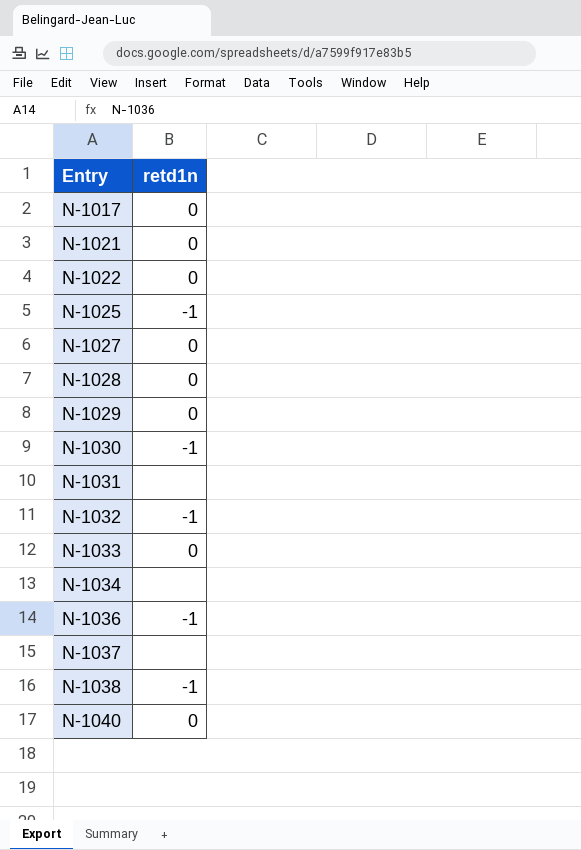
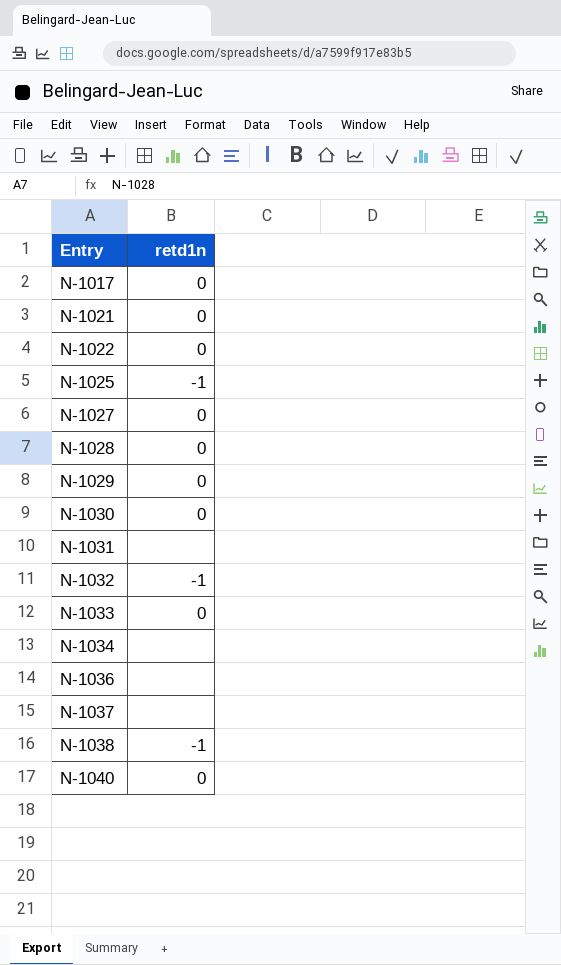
N-1030 | retd1n: -1 -> 0
N-1036 | retd1n: -1 -> none

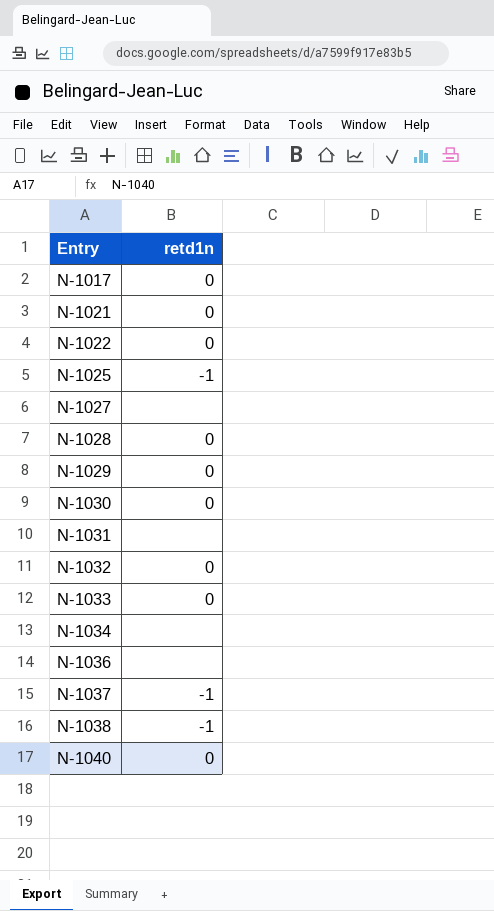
N-1027 | retd1n: 0 -> none
N-1032 | retd1n: -1 -> 0
N-1037 | retd1n: none -> -1

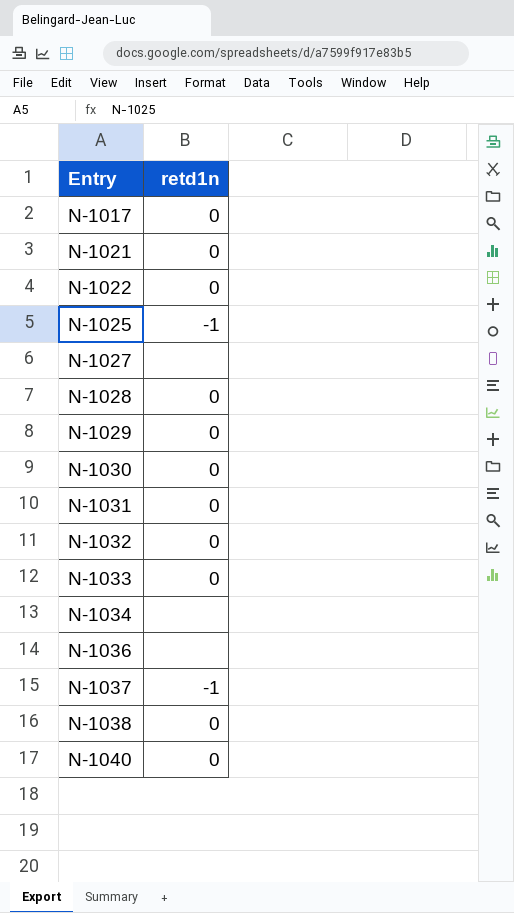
N-1031 | retd1n: none -> 0
N-1038 | retd1n: -1 -> 0

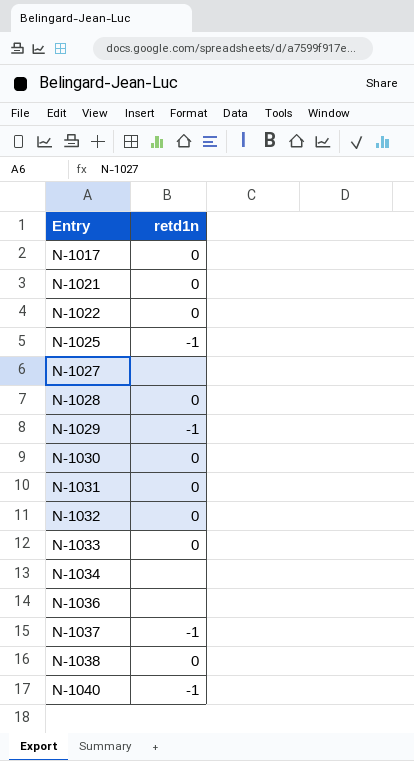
N-1029 | retd1n: 0 -> -1
N-1040 | retd1n: 0 -> -1

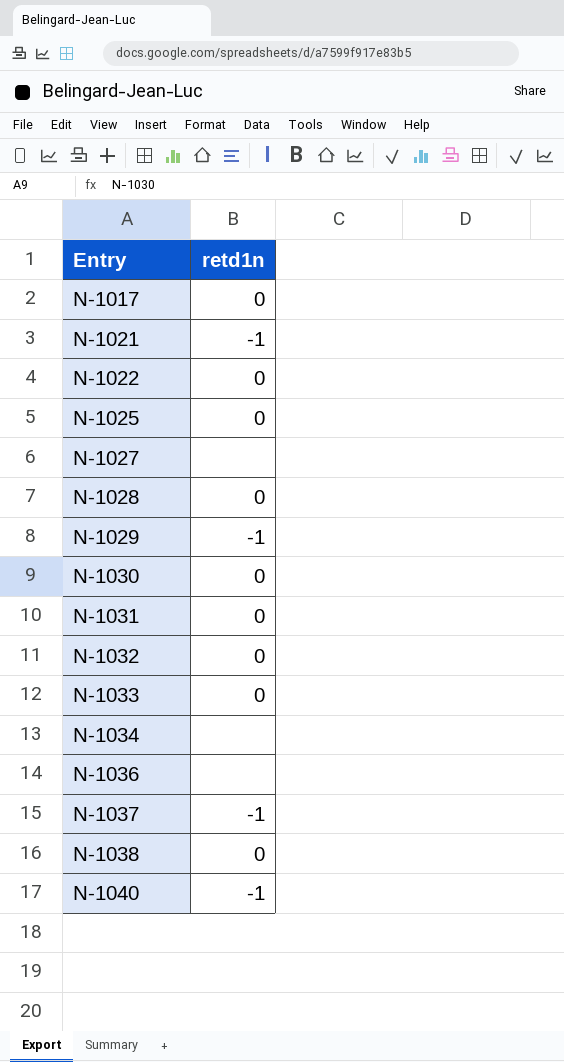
N-1021 | retd1n: 0 -> -1
N-1025 | retd1n: -1 -> 0

